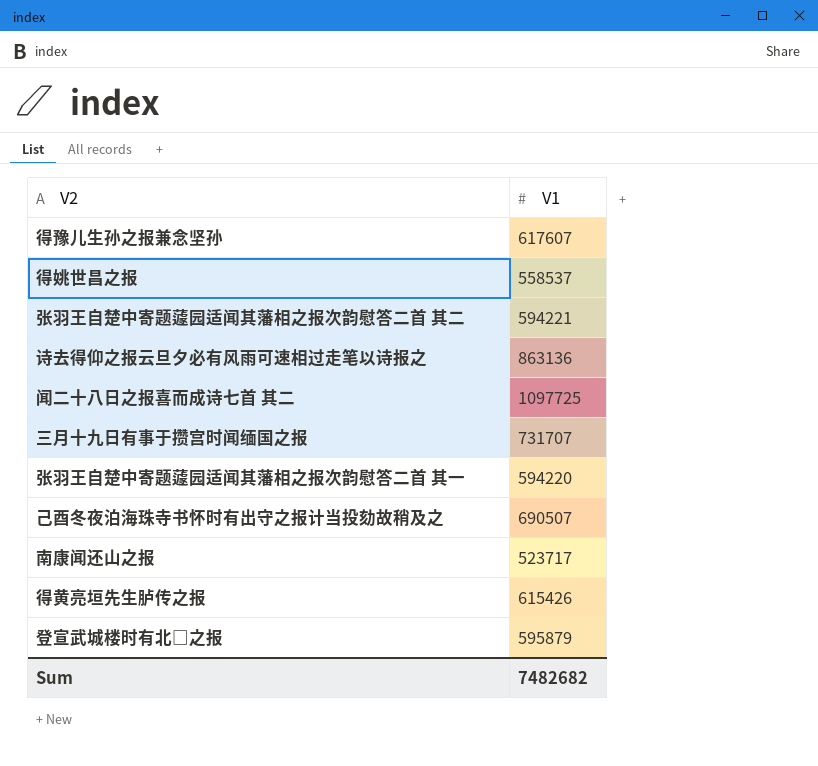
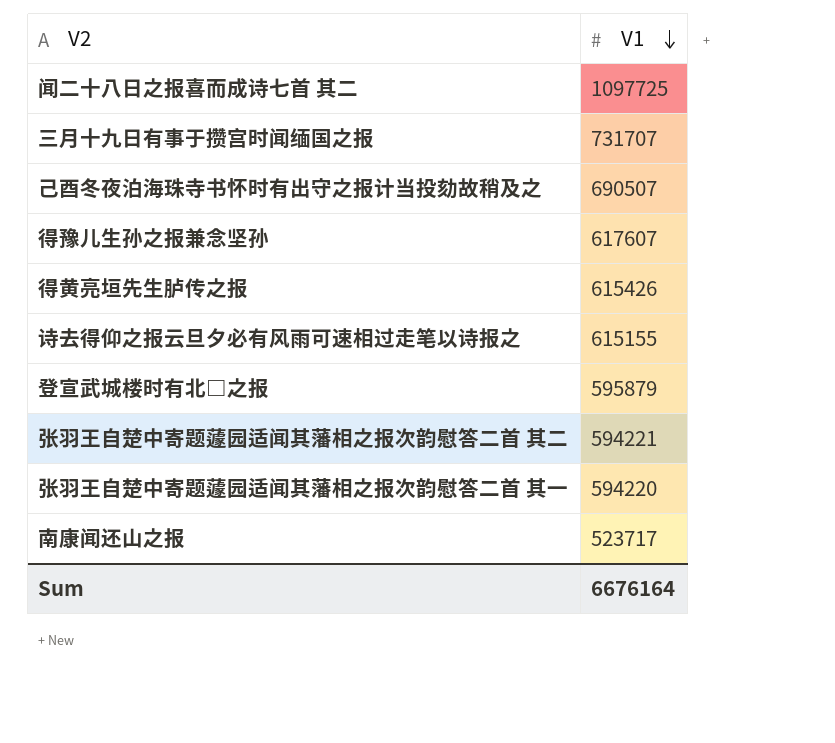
row order: none -> V1 descending
row 得姚世昌之报: 558537 -> none
诗去得仰之报云旦夕必有风雨可速相过走笔以诗报之 | V1: 863136 -> 615155
Sum | V1: 7482682 -> 6676164

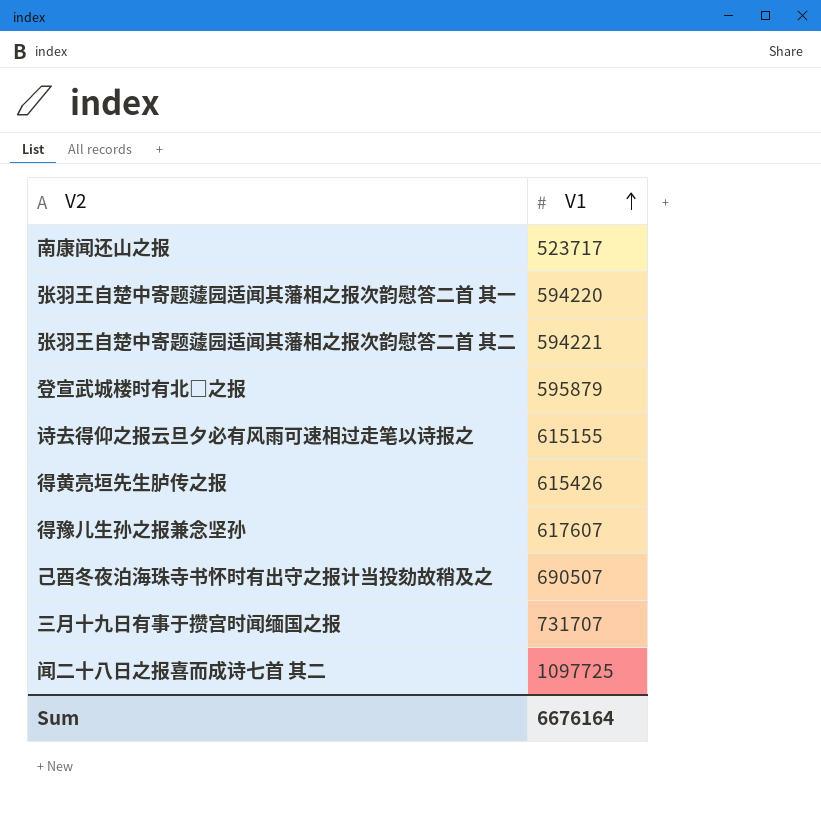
row order: V1 descending -> V1 ascending

